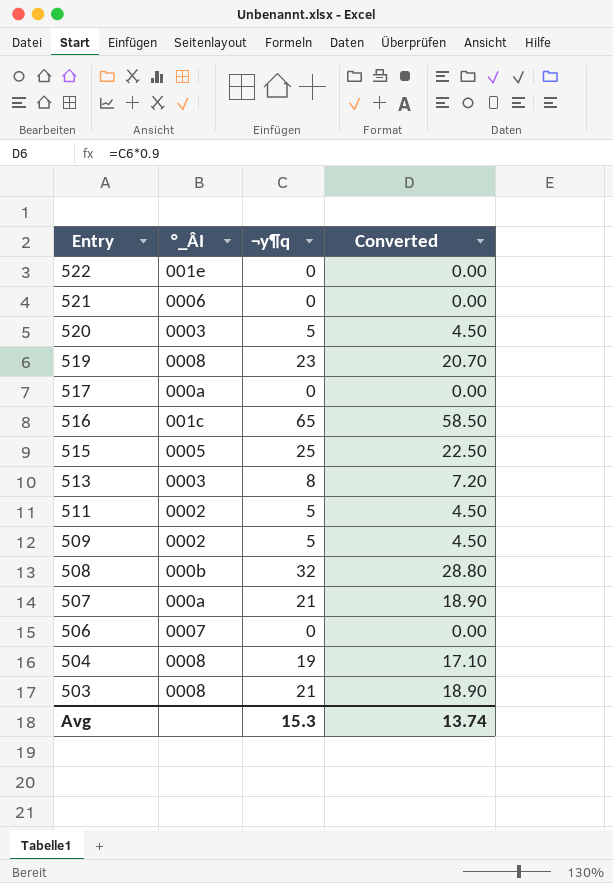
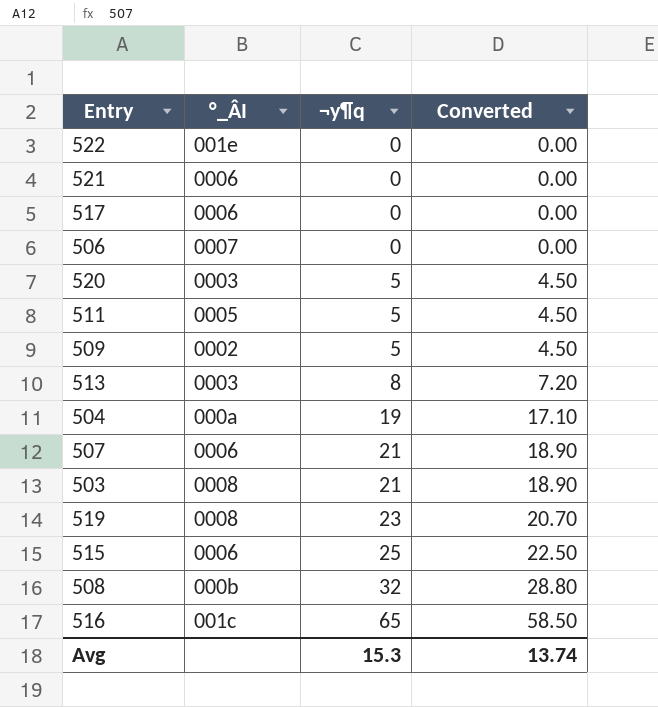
row order: Entry descending -> ¬y¶q ascending
517 | °_ÂI: 000a -> 0006
511 | °_ÂI: 0002 -> 0005
504 | °_ÂI: 0008 -> 000a
507 | °_ÂI: 000a -> 0006
515 | °_ÂI: 0005 -> 0006

